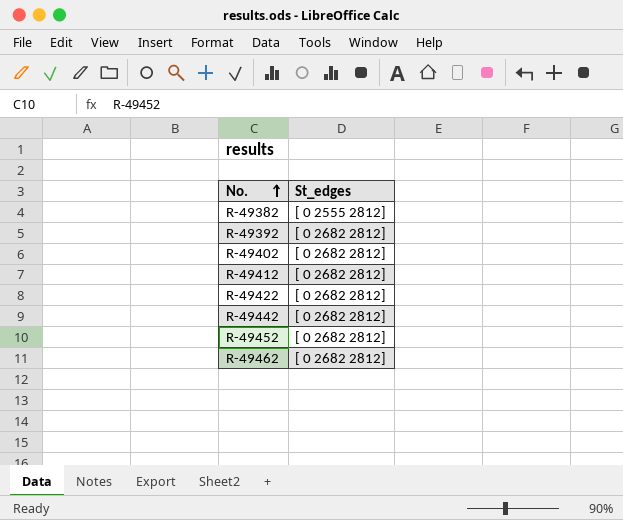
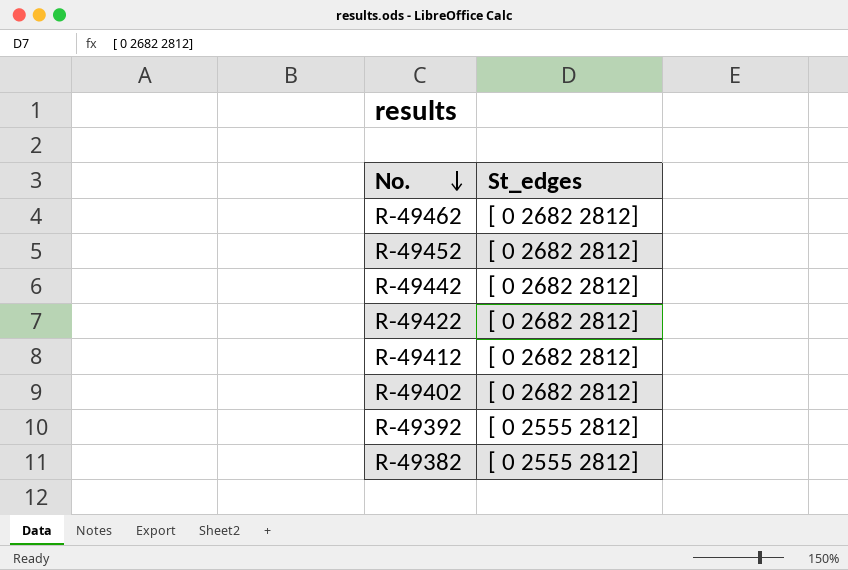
row order: No. ascending -> No. descending
R-49392 | St_edges: [ 0 2682 2812] -> [ 0 2555 2812]

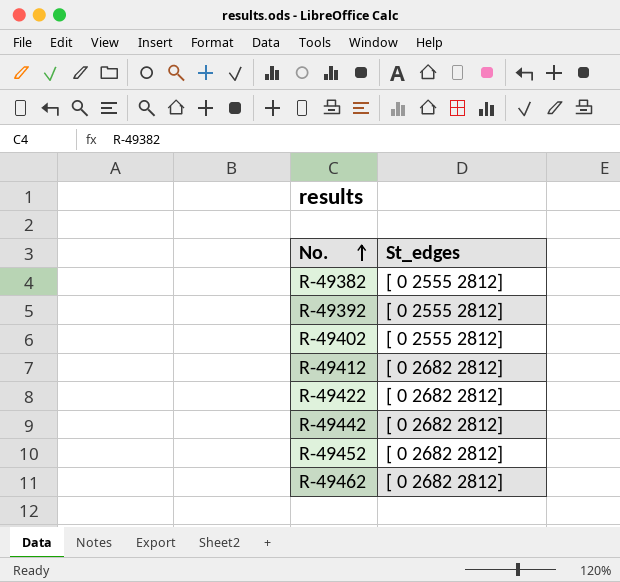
row order: No. descending -> No. ascending
R-49402 | St_edges: [ 0 2682 2812] -> [ 0 2555 2812]

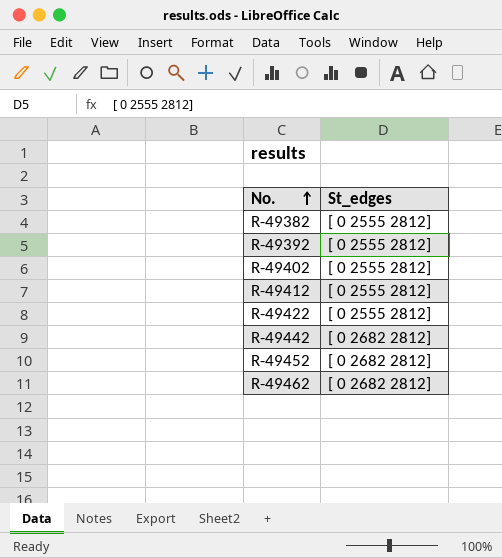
R-49412 | St_edges: [ 0 2682 2812] -> [ 0 2555 2812]
R-49422 | St_edges: [ 0 2682 2812] -> [ 0 2555 2812]

